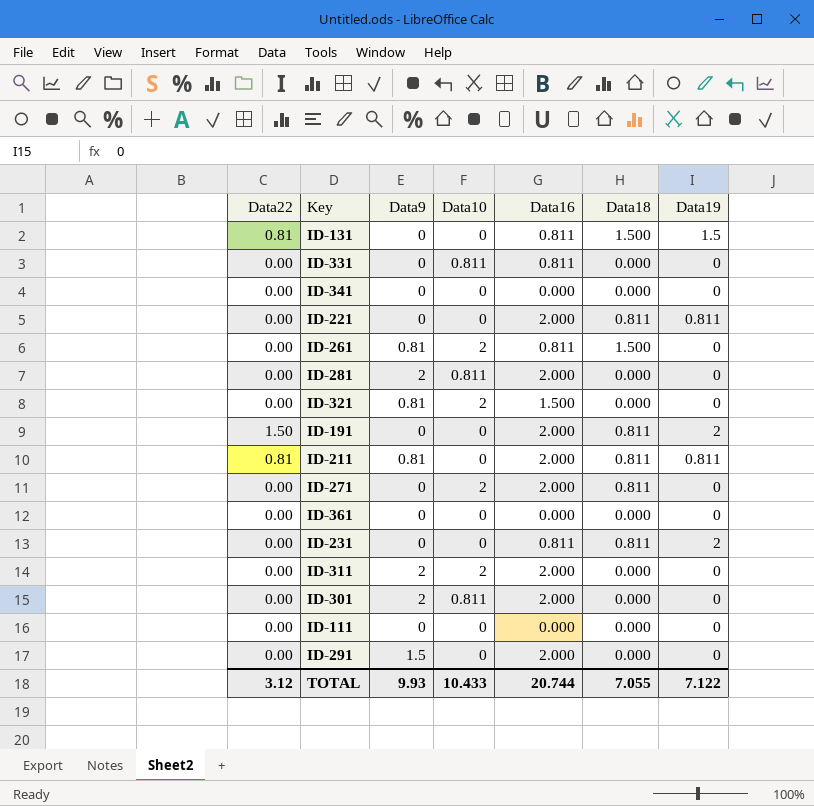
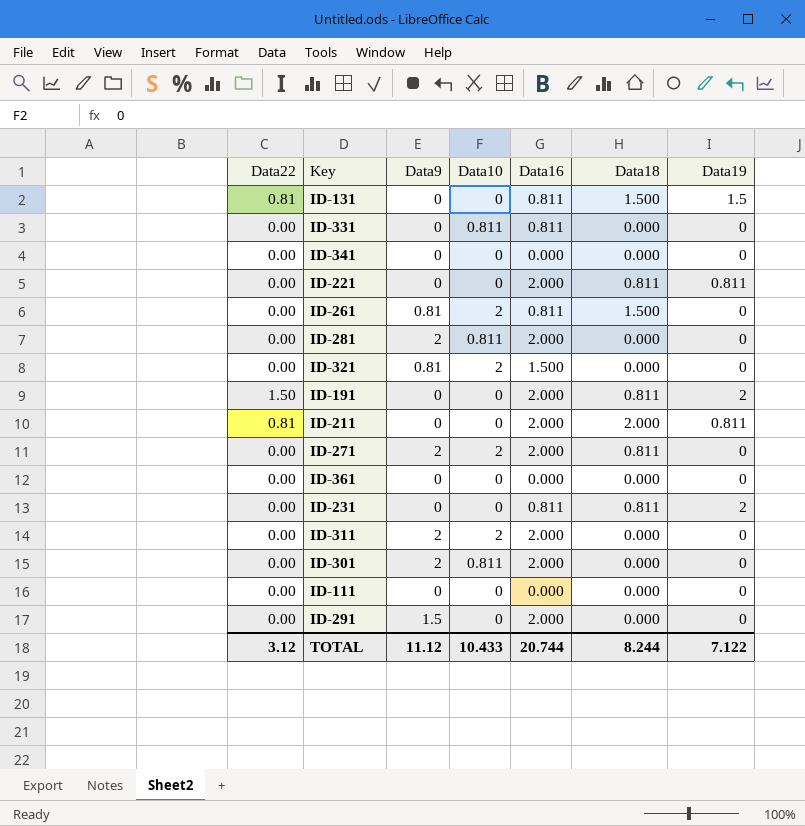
ID-211 | Data9: 0.81 -> 0
ID-211 | Data18: 0.811 -> 2.000
ID-271 | Data9: 0 -> 2
TOTAL | Data9: 9.93 -> 11.12
TOTAL | Data18: 7.055 -> 8.244

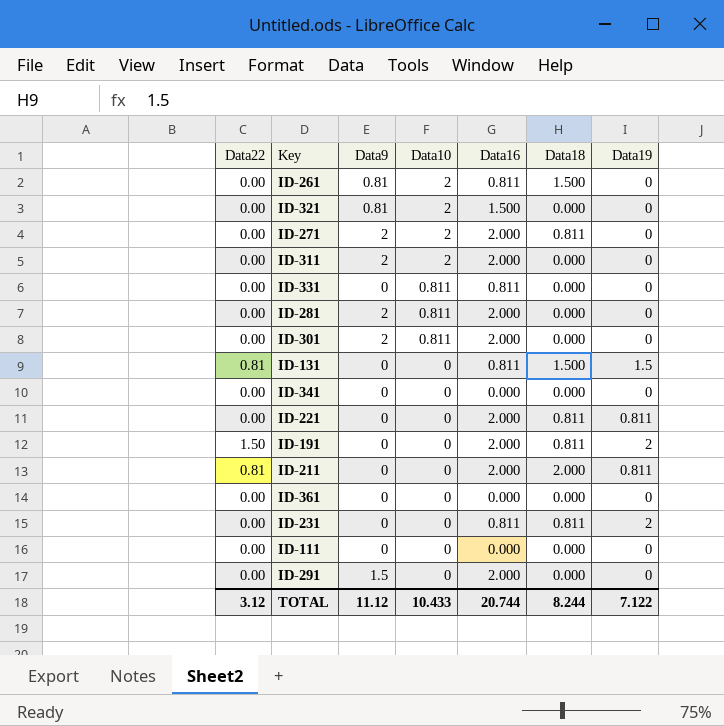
row order: none -> Data10 descending

